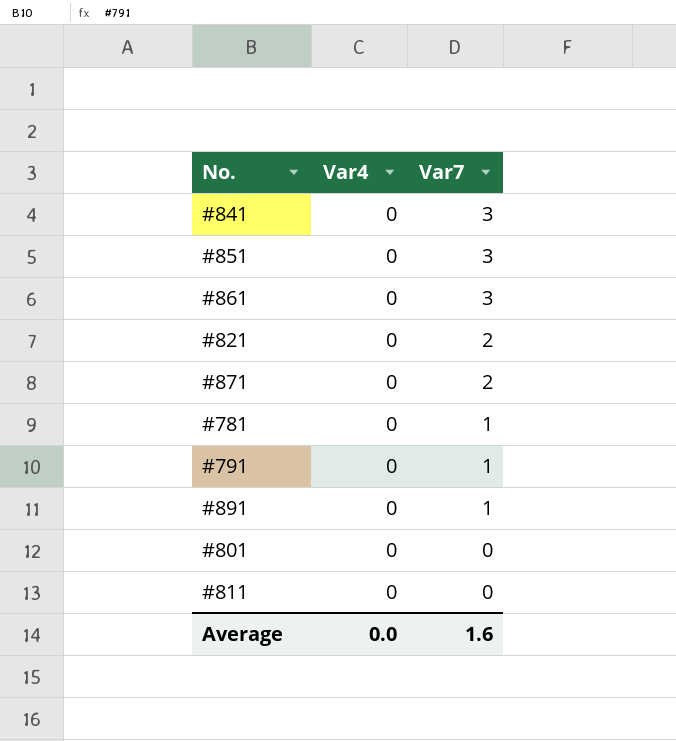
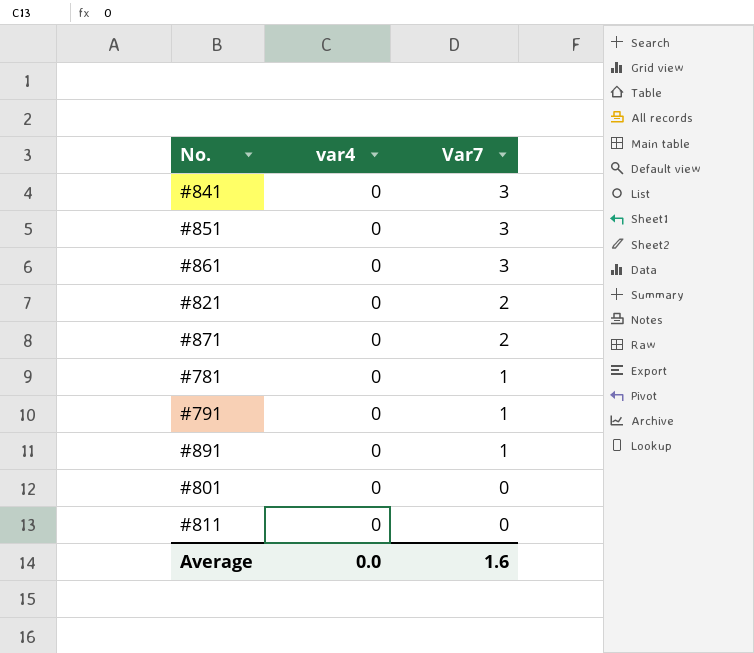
column name: Var4 -> var4

